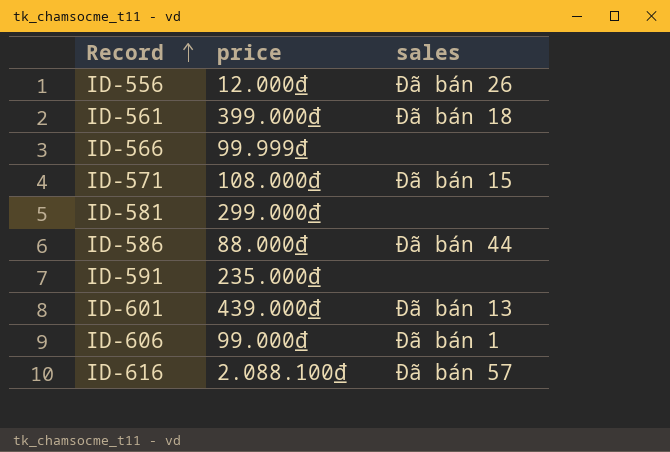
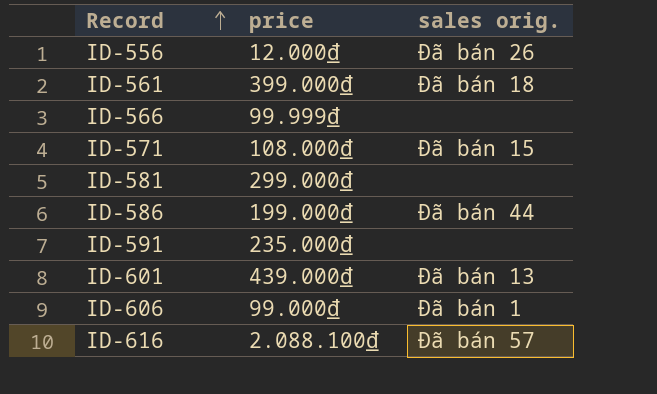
column name: sales -> sales orig.
ID-586 | price: 88.000₫ -> 199.000₫

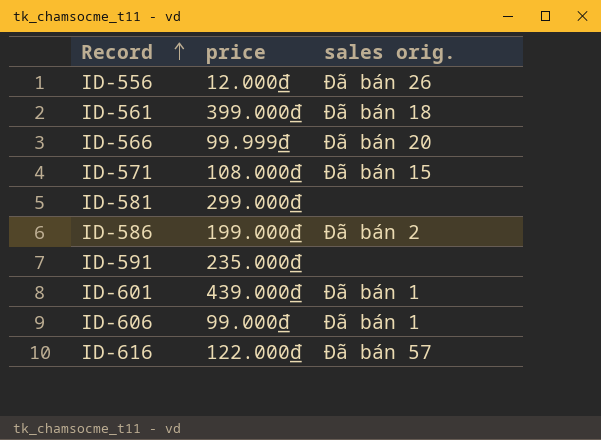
ID-566 | sales orig.: none -> Đã bán 20
ID-586 | sales orig.: Đã bán 44 -> Đã bán 2
ID-601 | sales orig.: Đã bán 13 -> Đã bán 1
ID-616 | price: 2.088.100₫ -> 122.000₫

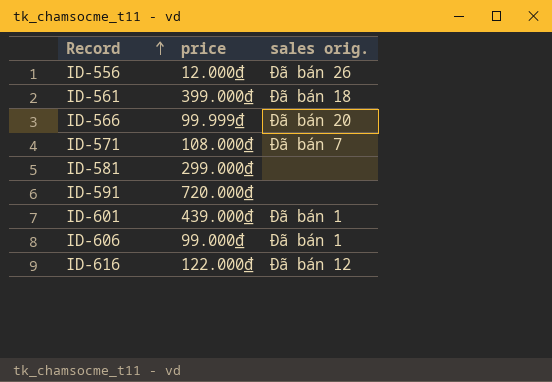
row ID-586: 199.000₫ | Đã bán 2 -> none
ID-571 | sales orig.: Đã bán 15 -> Đã bán 7
ID-591 | price: 235.000₫ -> 720.000₫
ID-616 | sales orig.: Đã bán 57 -> Đã bán 12

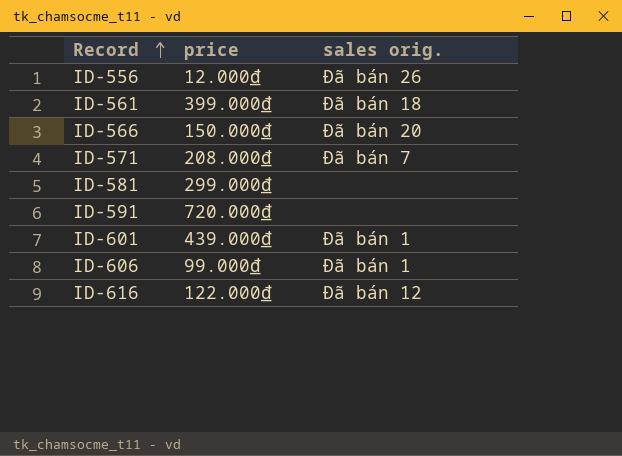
ID-566 | price: 99.999₫ -> 150.000₫
ID-571 | price: 108.000₫ -> 208.000₫

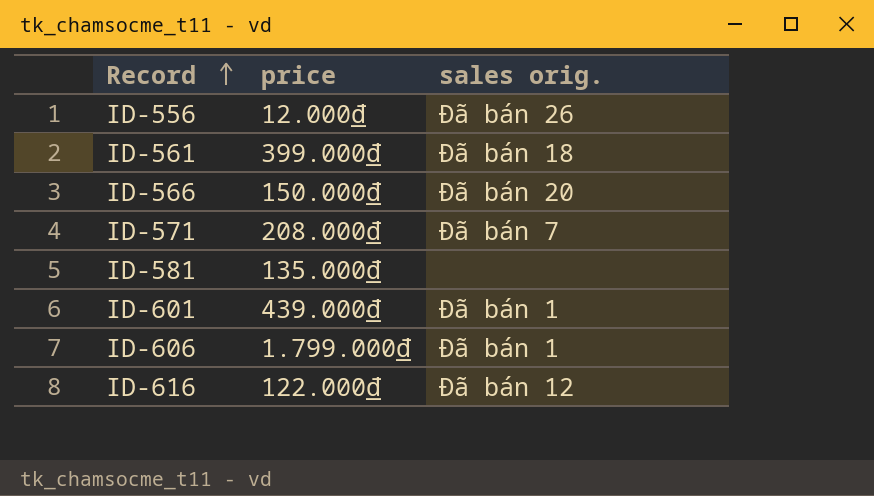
row ID-591: 720.000₫ | none -> none
ID-581 | price: 299.000₫ -> 135.000₫
ID-606 | price: 99.000₫ -> 1.799.000₫

